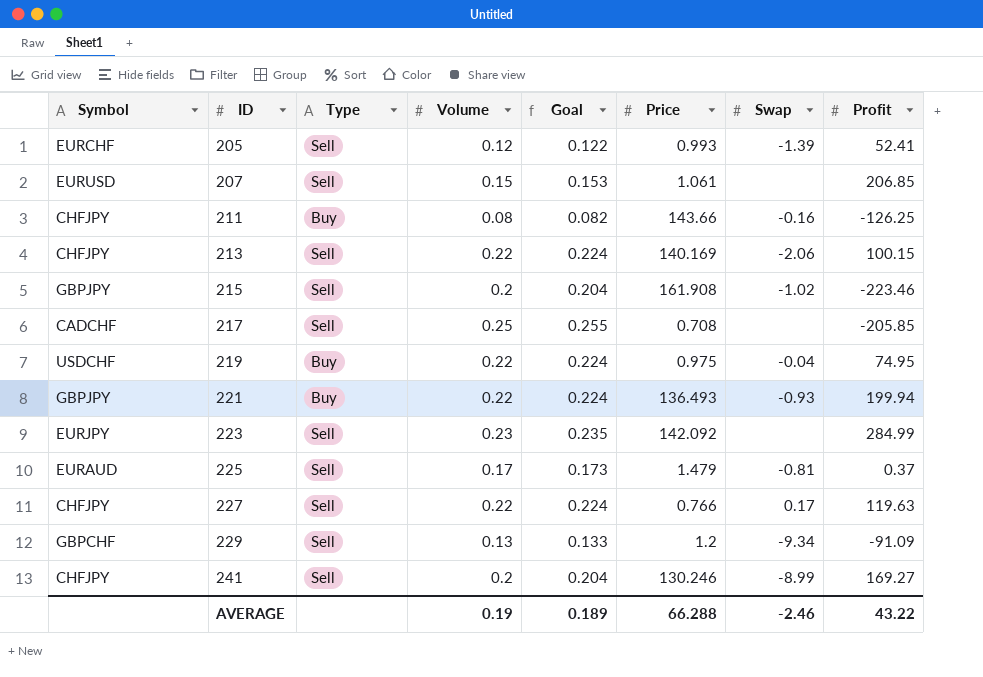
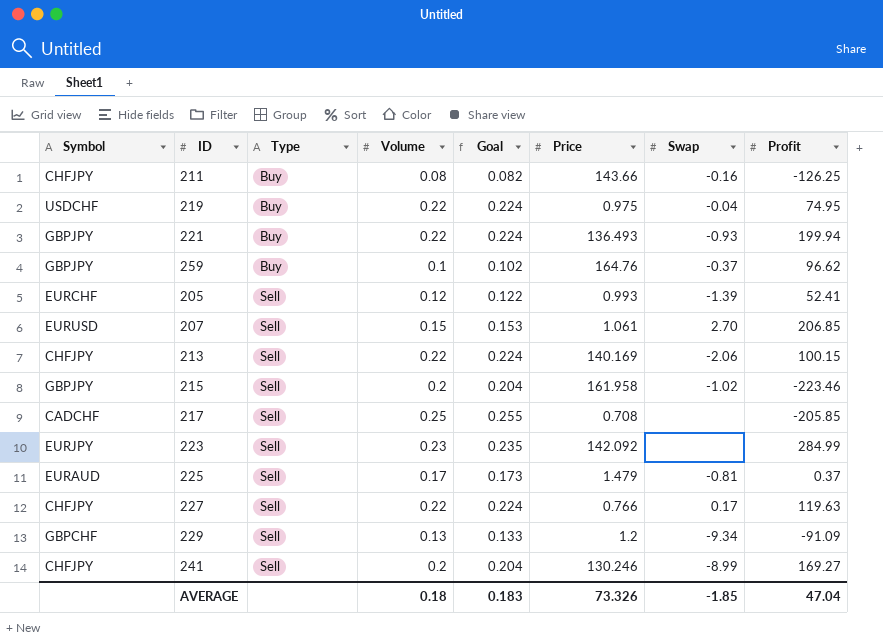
row order: ID ascending -> Type ascending
row 259: none -> GBPJPY | Buy | 0.1 | 0.102 | 164.76 | -0.37 | 96.62
207 | Swap: none -> 2.70
215 | Price: 161.908 -> 161.958
AVERAGE | Volume: 0.19 -> 0.18
AVERAGE | Goal: 0.189 -> 0.183
AVERAGE | Price: 66.288 -> 73.326
AVERAGE | Swap: -2.46 -> -1.85
AVERAGE | Profit: 43.22 -> 47.04

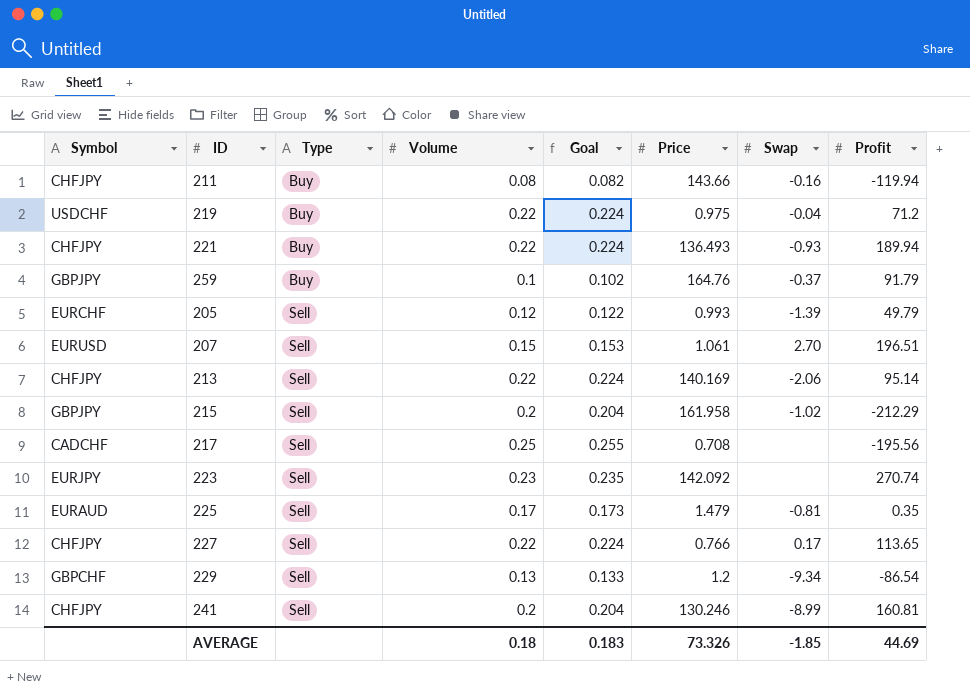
211 | Profit: -126.25 -> -119.94
219 | Profit: 74.95 -> 71.2
221 | Symbol: GBPJPY -> CHFJPY
221 | Profit: 199.94 -> 189.94
259 | Profit: 96.62 -> 91.79
205 | Profit: 52.41 -> 49.79
207 | Profit: 206.85 -> 196.51
213 | Profit: 100.15 -> 95.14
215 | Profit: -223.46 -> -212.29
217 | Profit: -205.85 -> -195.56
223 | Profit: 284.99 -> 270.74
225 | Profit: 0.37 -> 0.35
227 | Profit: 119.63 -> 113.65
229 | Profit: -91.09 -> -86.54
241 | Profit: 169.27 -> 160.81
AVERAGE | Profit: 47.04 -> 44.69

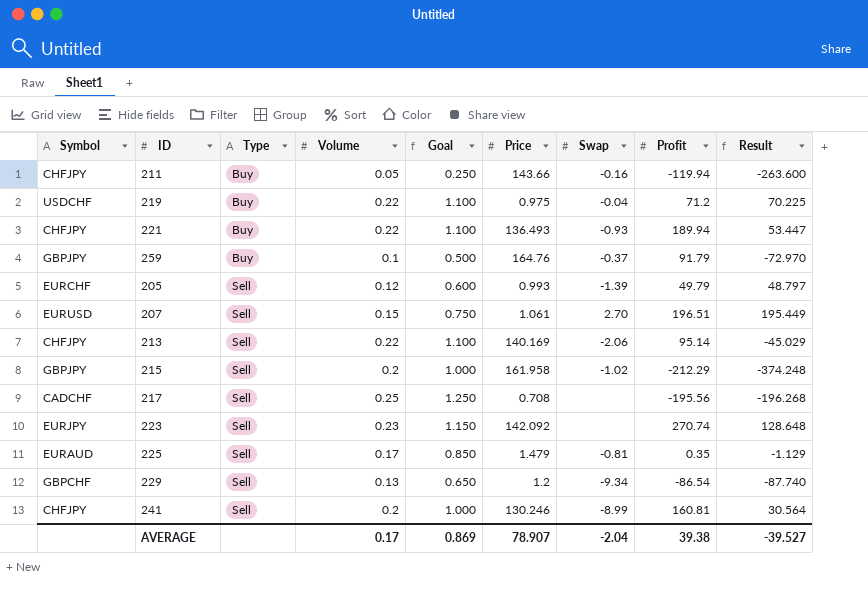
column Goal | formula: [Volume] * 1.02 -> [Volume] * 5
column Result | formula: none -> [Profit] - [Price]
row 227: CHFJPY | Sell | 0.22 | 0.224 | 0.766 | 0.17 | 113.65 -> none
211 | Volume: 0.08 -> 0.05
AVERAGE | Volume: 0.18 -> 0.17
AVERAGE | Goal: 0.183 -> 0.869
AVERAGE | Price: 73.326 -> 78.907
AVERAGE | Swap: -1.85 -> -2.04
AVERAGE | Profit: 44.69 -> 39.38

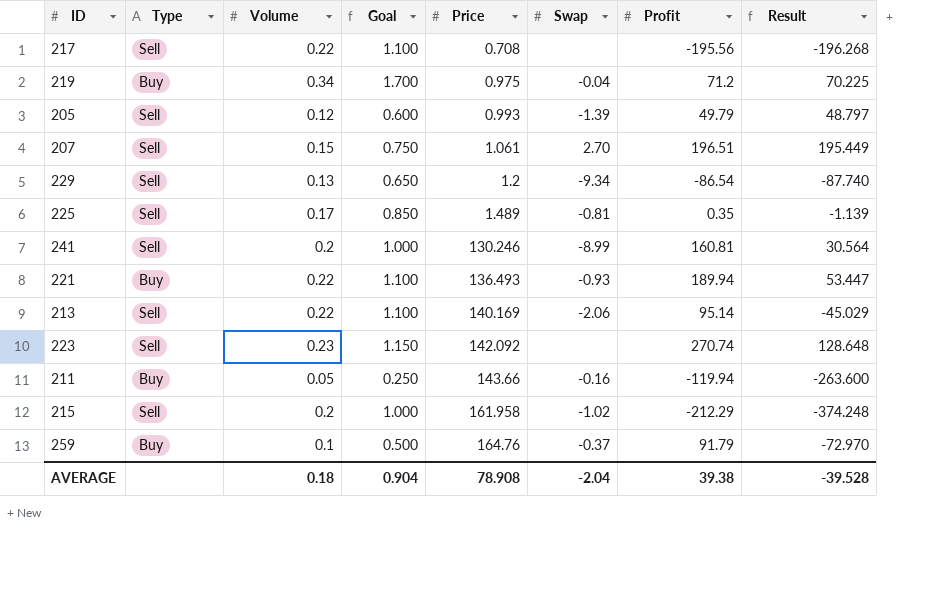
row order: Type ascending -> Price ascending
column Symbol | position: 1 -> none
217 | Volume: 0.25 -> 0.22
217 | Goal: 1.250 -> 1.100
219 | Volume: 0.22 -> 0.34
219 | Goal: 1.100 -> 1.700
225 | Price: 1.479 -> 1.489
225 | Result: -1.129 -> -1.139
AVERAGE | Volume: 0.17 -> 0.18
AVERAGE | Goal: 0.869 -> 0.904
AVERAGE | Price: 78.907 -> 78.908
AVERAGE | Result: -39.527 -> -39.528

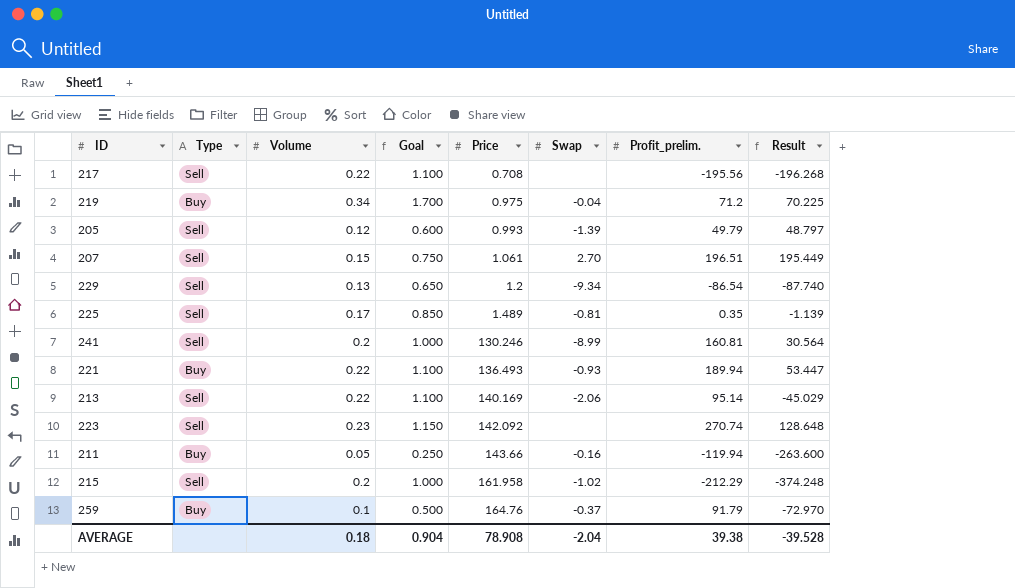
column name: Profit -> Profit_prelim.

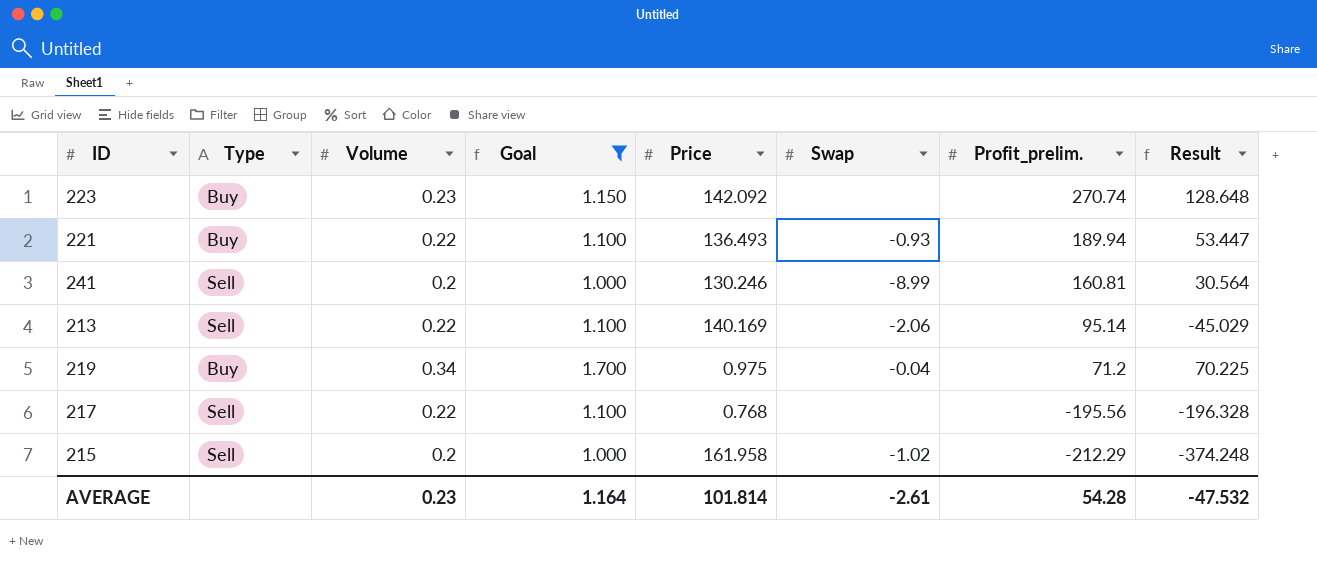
filter: none -> Goal >= 1.000
row order: Price ascending -> Profit_prelim. descending
223 | Type: Sell -> Buy
217 | Price: 0.708 -> 0.768
217 | Result: -196.268 -> -196.328
AVERAGE | Volume: 0.18 -> 0.23
AVERAGE | Goal: 0.904 -> 1.164
AVERAGE | Price: 78.908 -> 101.814
AVERAGE | Swap: -2.04 -> -2.61
AVERAGE | Profit_prelim.: 39.38 -> 54.28
AVERAGE | Result: -39.528 -> -47.532

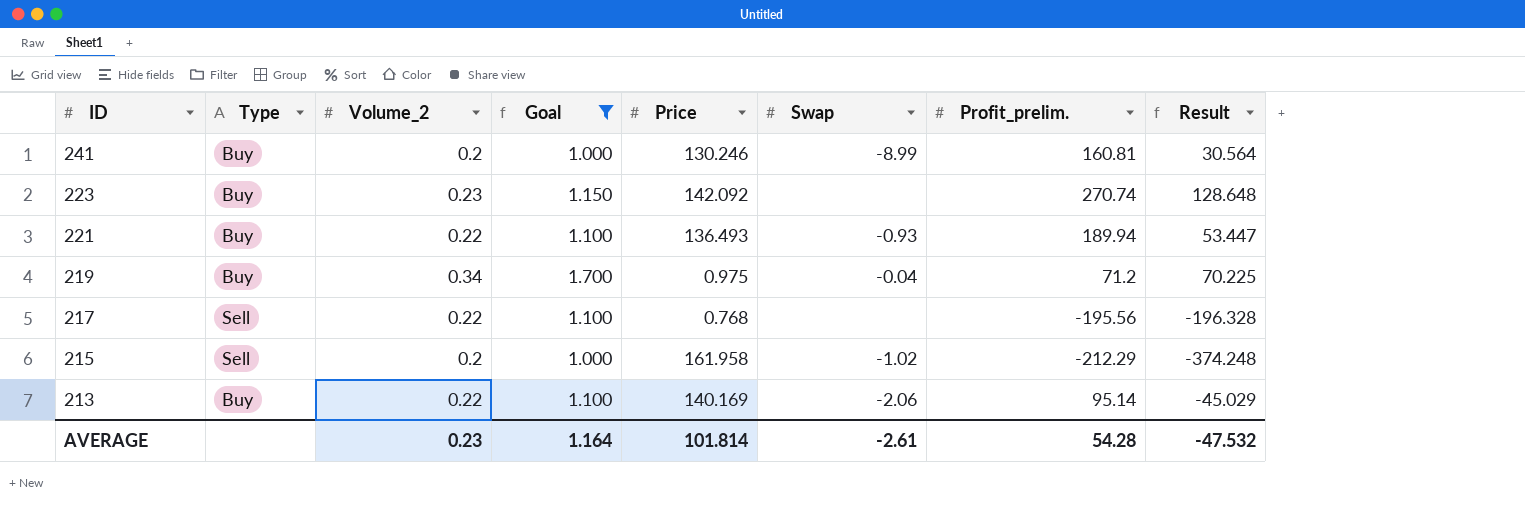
row order: Profit_prelim. descending -> ID descending
column name: Volume -> Volume_2
241 | Type: Sell -> Buy
213 | Type: Sell -> Buy

